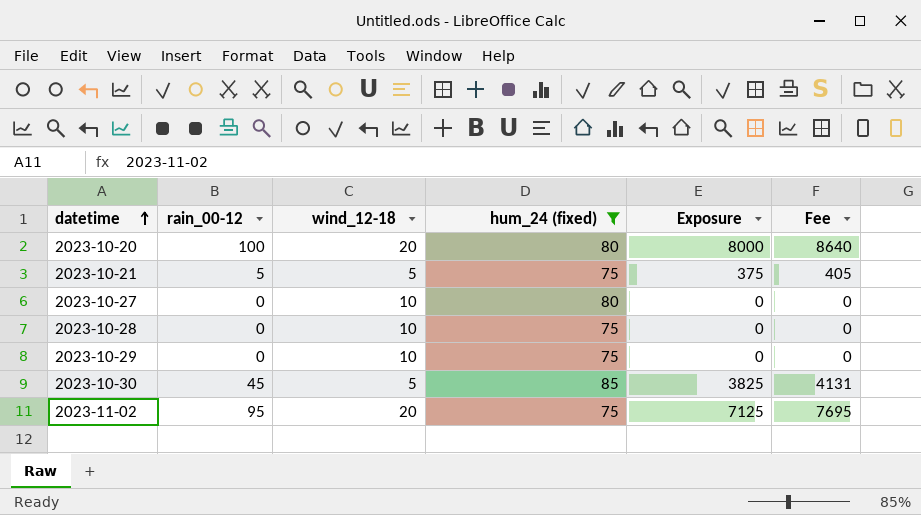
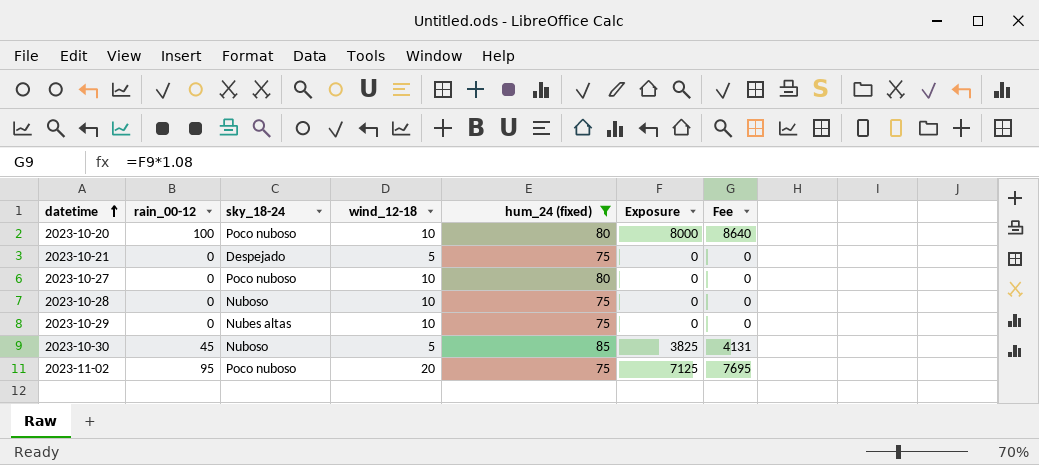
column sky_18-24 | position: none -> 3
2023-10-20 | wind_12-18: 20 -> 10
2023-10-21 | rain_00-12: 5 -> 0
2023-10-21 | Exposure: 375 -> 0
2023-10-21 | Fee: 405 -> 0

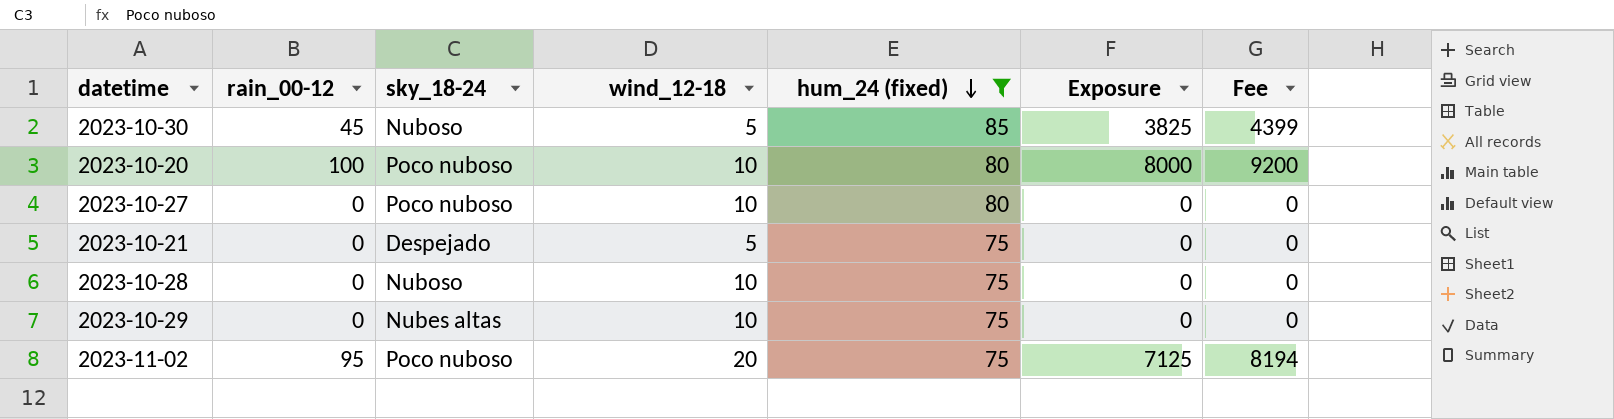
row order: datetime ascending -> hum_24 (fixed) descending
column Fee | formula: [Exposure] * 1.08 -> [Exposure] * 1.15

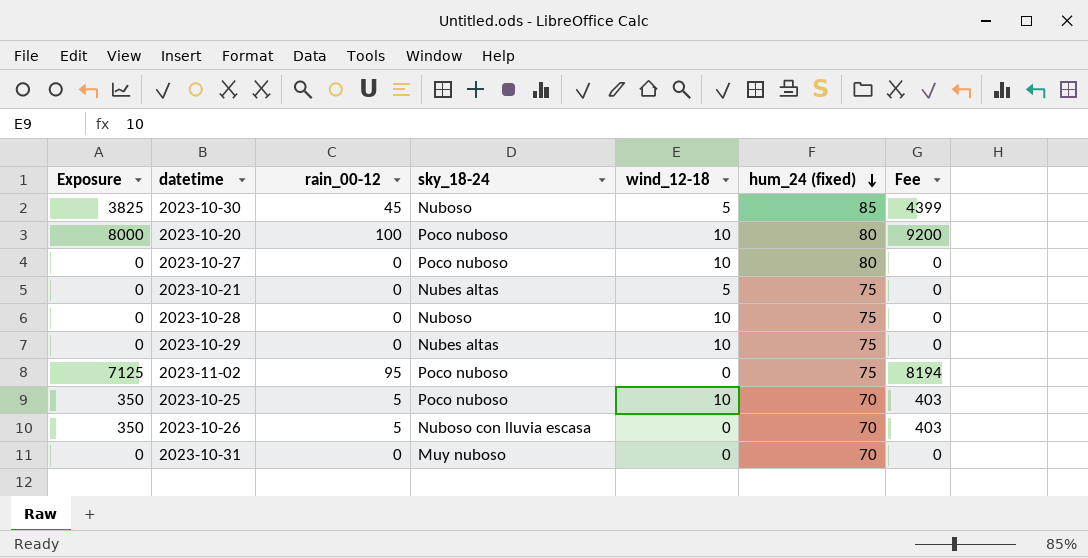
filter: hum_24 (fixed) != 70 -> none
column Exposure | position: 6 -> 1
2023-10-21 | sky_18-24: Despejado -> Nubes altas
2023-11-02 | wind_12-18: 20 -> 0

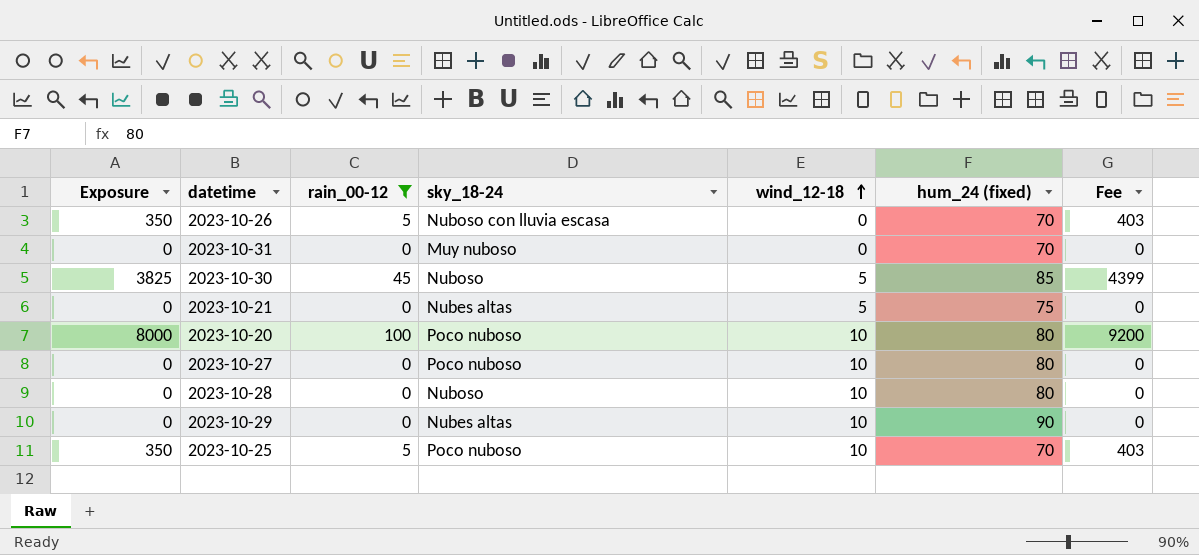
filter: none -> rain_00-12 != 95
row order: hum_24 (fixed) descending -> wind_12-18 ascending
2023-10-28 | hum_24 (fixed): 75 -> 80
2023-10-29 | hum_24 (fixed): 75 -> 90

